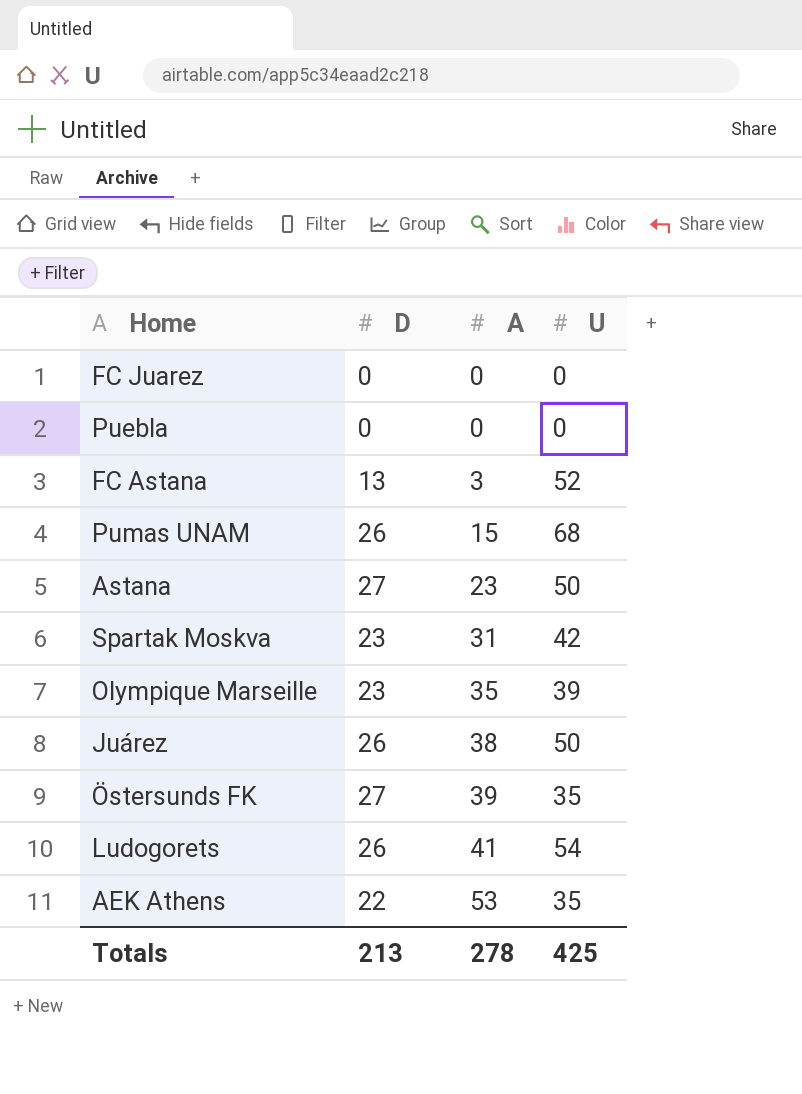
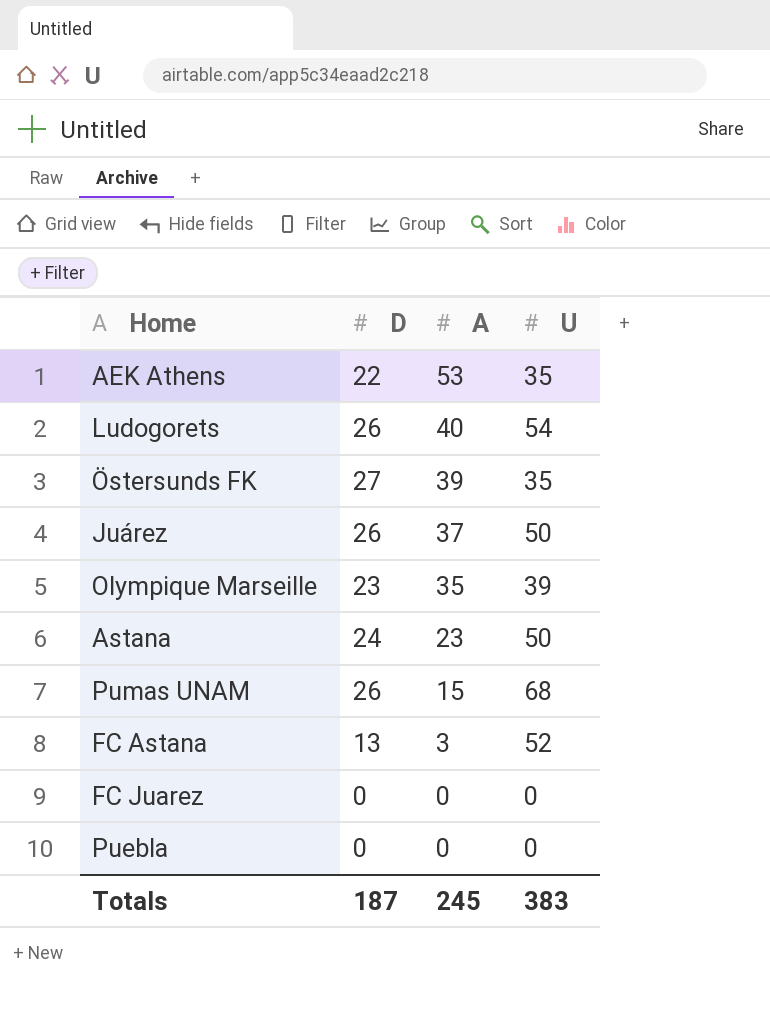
row order: A ascending -> A descending
row Spartak Moskva: 23 | 31 | 42 -> none
Ludogorets | A: 41 -> 40
Juárez | A: 38 -> 37
Astana | D: 27 -> 24
Totals | D: 213 -> 187
Totals | A: 278 -> 245
Totals | U: 425 -> 383

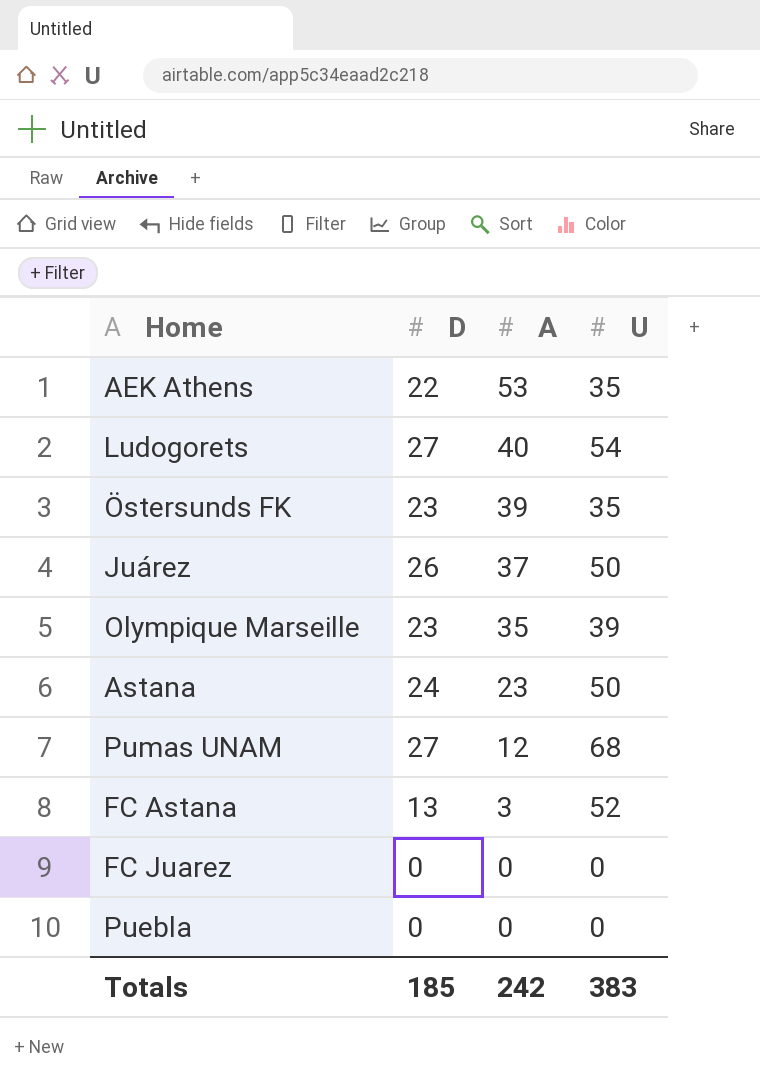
Ludogorets | D: 26 -> 27
Östersunds FK | D: 27 -> 23
Pumas UNAM | D: 26 -> 27
Pumas UNAM | A: 15 -> 12
Totals | D: 187 -> 185
Totals | A: 245 -> 242

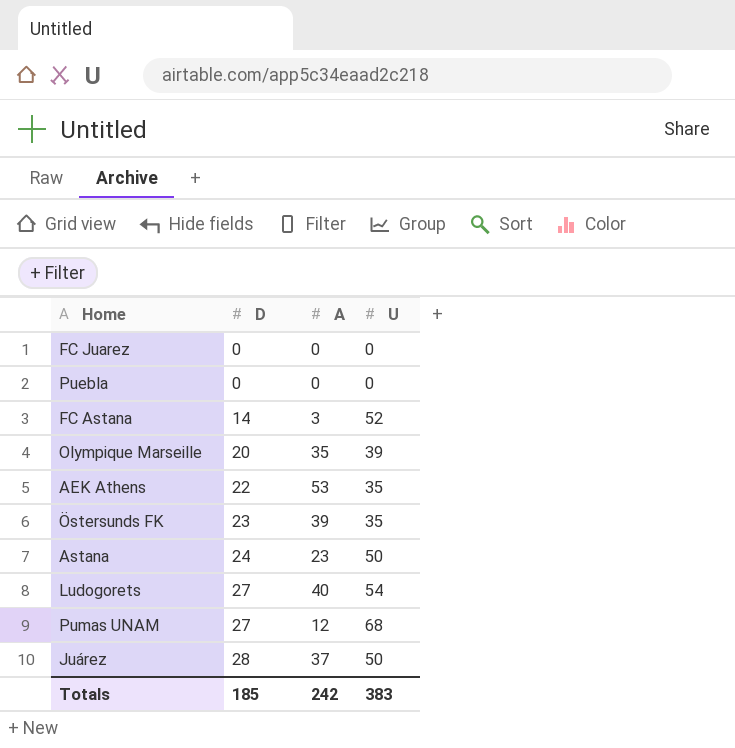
row order: A descending -> D ascending
FC Astana | D: 13 -> 14
Olympique Marseille | D: 23 -> 20
Juárez | D: 26 -> 28

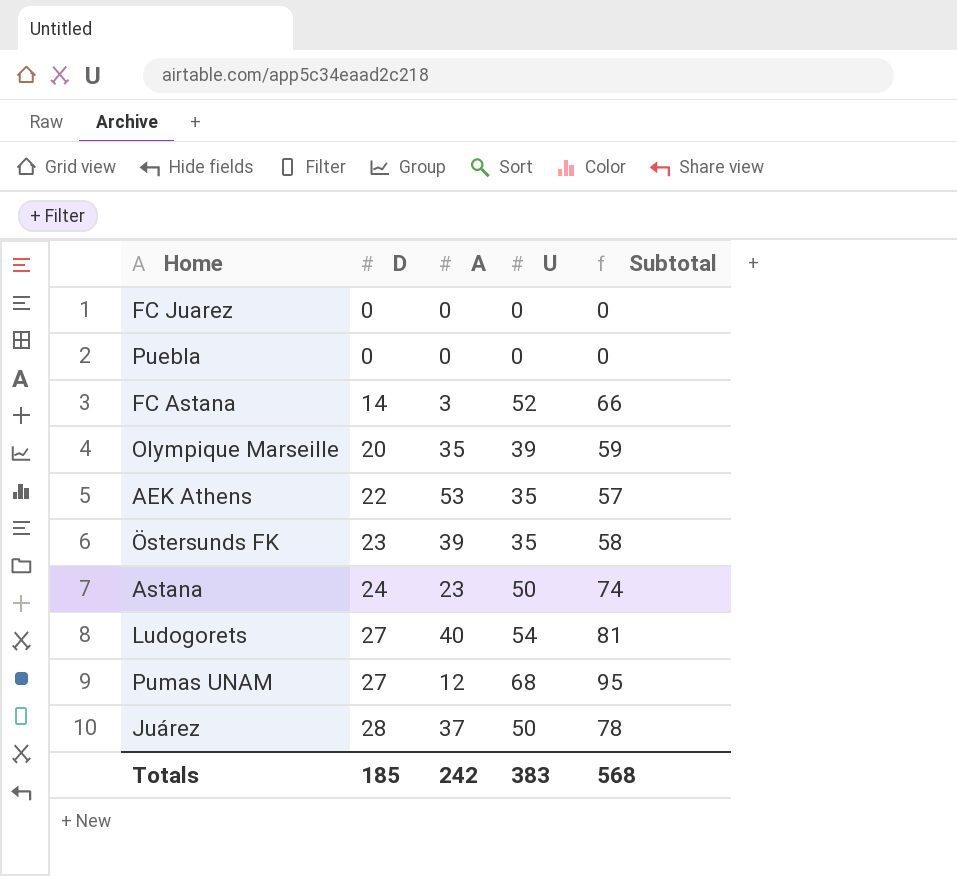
column Subtotal | formula: none -> [D] + [U]

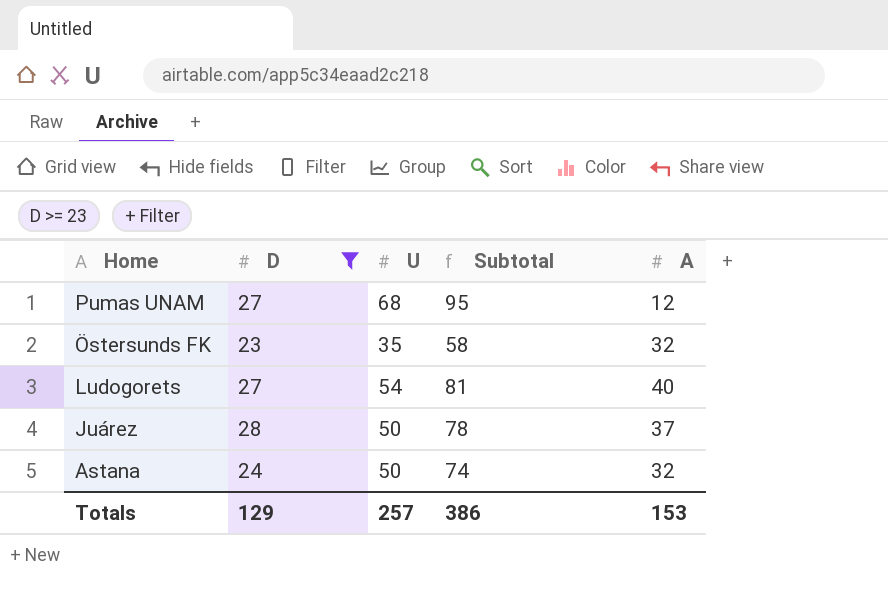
filter: none -> D >= 23
row order: D ascending -> Home descending
column A | position: 3 -> 5
Östersunds FK | A: 39 -> 32
Astana | A: 23 -> 32
Totals | D: 185 -> 129
Totals | U: 383 -> 257
Totals | Subtotal: 568 -> 386
Totals | A: 242 -> 153

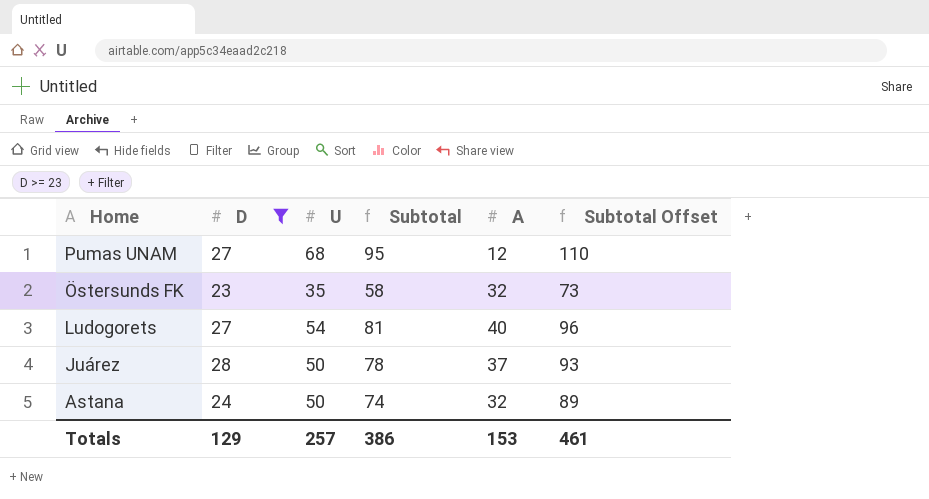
column Subtotal Offset | formula: none -> [Subtotal] + 15

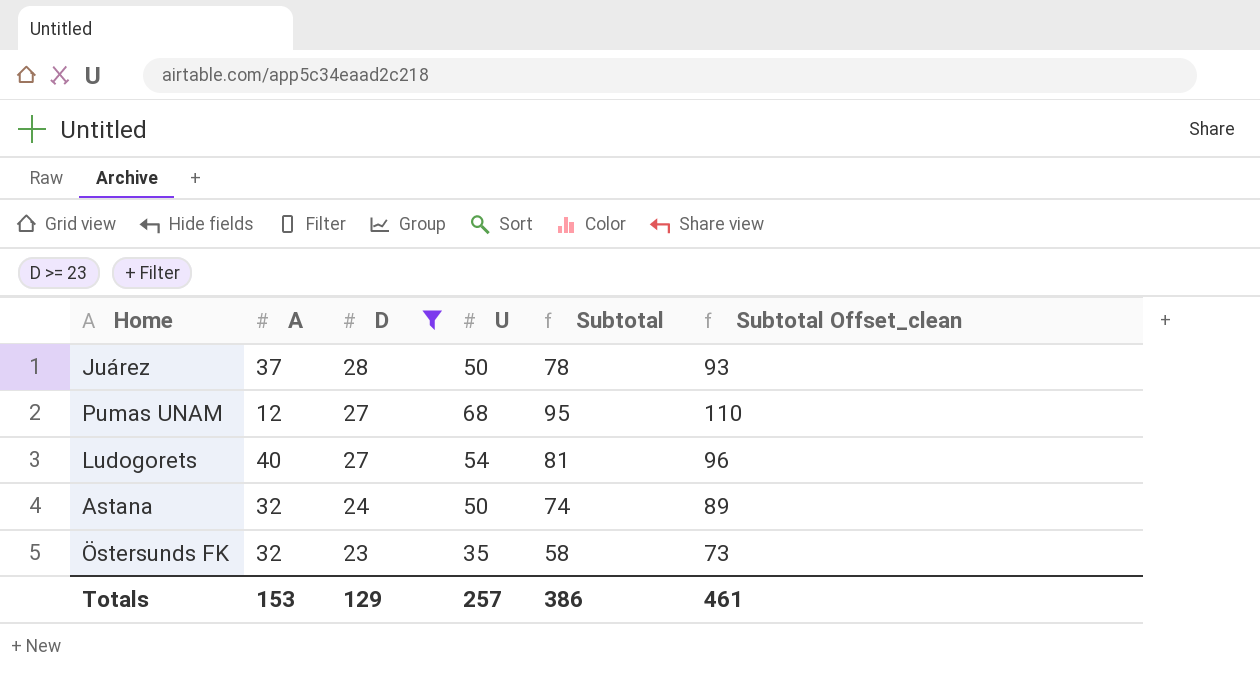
row order: Home descending -> D descending
column A | position: 5 -> 2
column name: Subtotal Offset -> Subtotal Offset_clean

